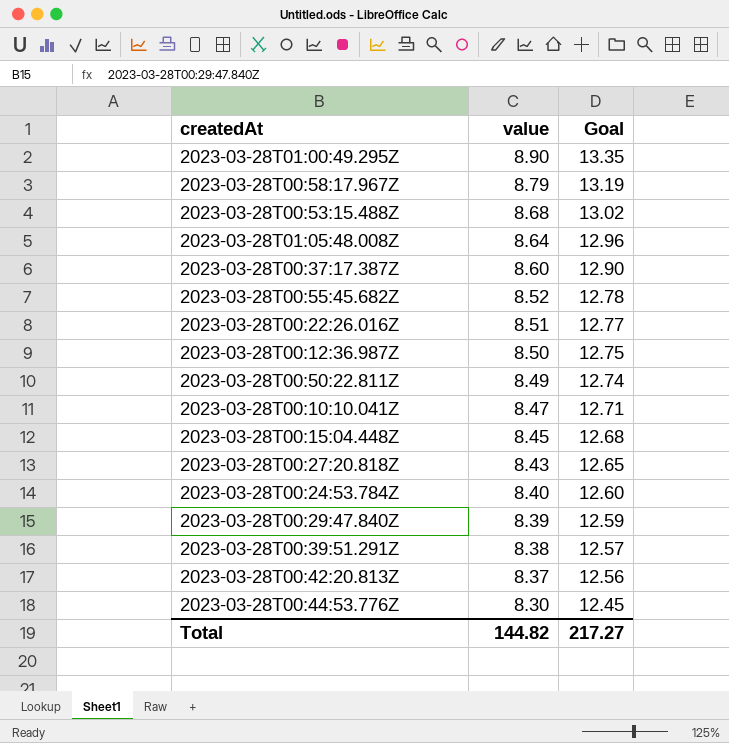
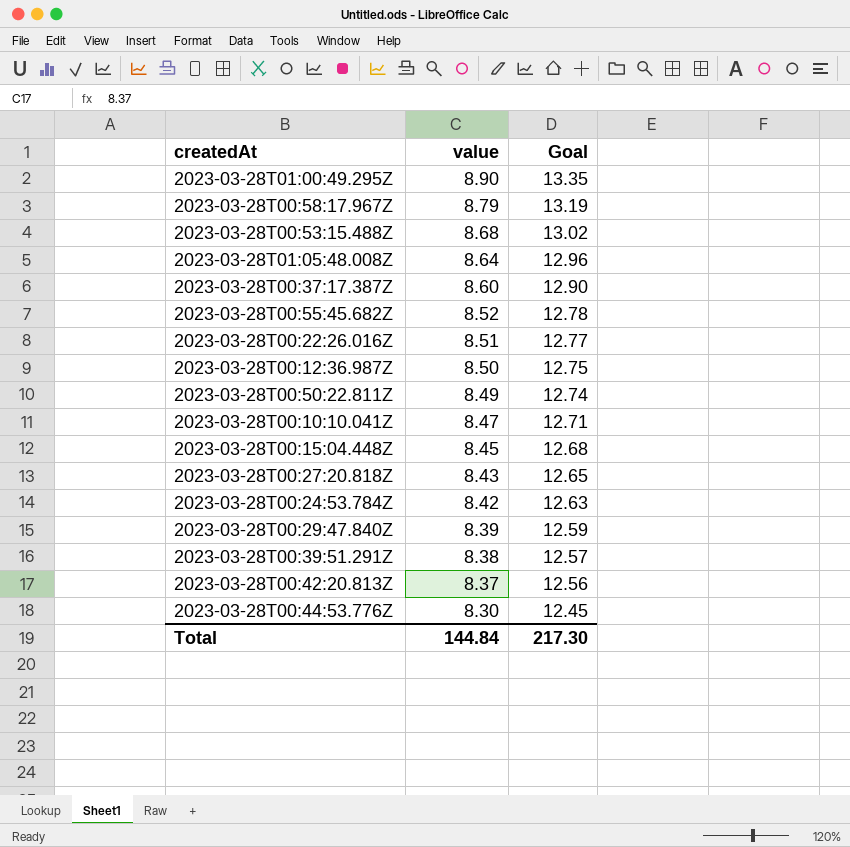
2023-03-28T00:24:53.784Z | value: 8.40 -> 8.42
2023-03-28T00:24:53.784Z | Goal: 12.60 -> 12.63
Total | value: 144.82 -> 144.84
Total | Goal: 217.27 -> 217.30

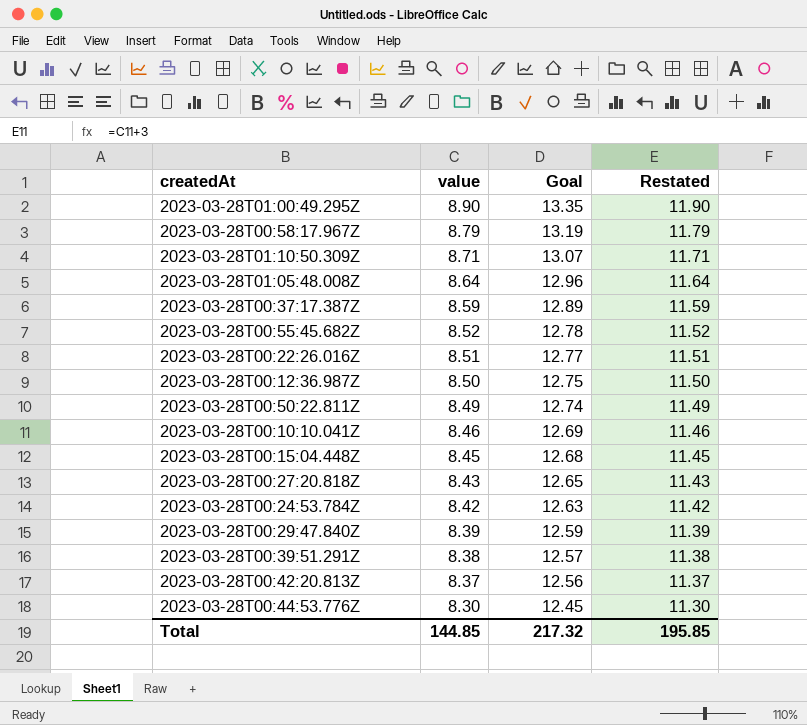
column Restated | formula: none -> [value] + 3
row 2023-03-28T00:53:15.488Z: 8.68 | 13.02 -> none
row 2023-03-28T01:10:50.309Z: none -> 8.71 | 13.07 | 11.71
2023-03-28T00:37:17.387Z | value: 8.60 -> 8.59
2023-03-28T00:37:17.387Z | Goal: 12.90 -> 12.89
2023-03-28T00:10:10.041Z | value: 8.47 -> 8.46
2023-03-28T00:10:10.041Z | Goal: 12.71 -> 12.69
Total | value: 144.84 -> 144.85
Total | Goal: 217.30 -> 217.32

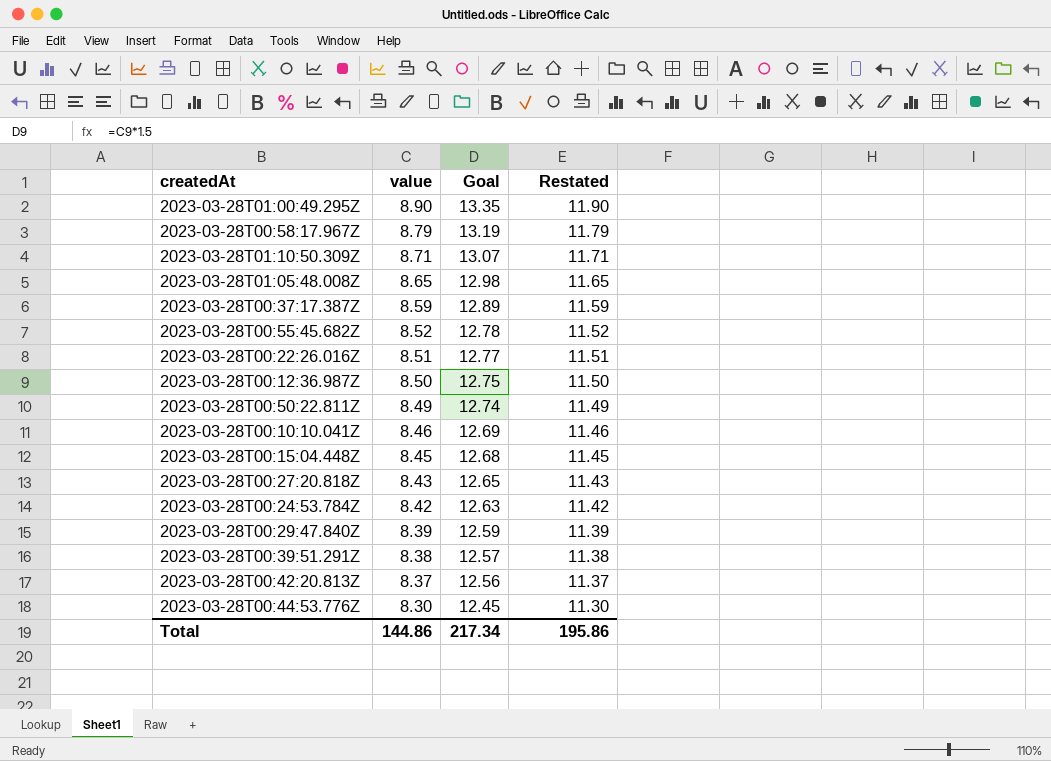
2023-03-28T01:05:48.008Z | value: 8.64 -> 8.65
2023-03-28T01:05:48.008Z | Goal: 12.96 -> 12.98
2023-03-28T01:05:48.008Z | Restated: 11.64 -> 11.65
Total | value: 144.85 -> 144.86
Total | Goal: 217.32 -> 217.34
Total | Restated: 195.85 -> 195.86

